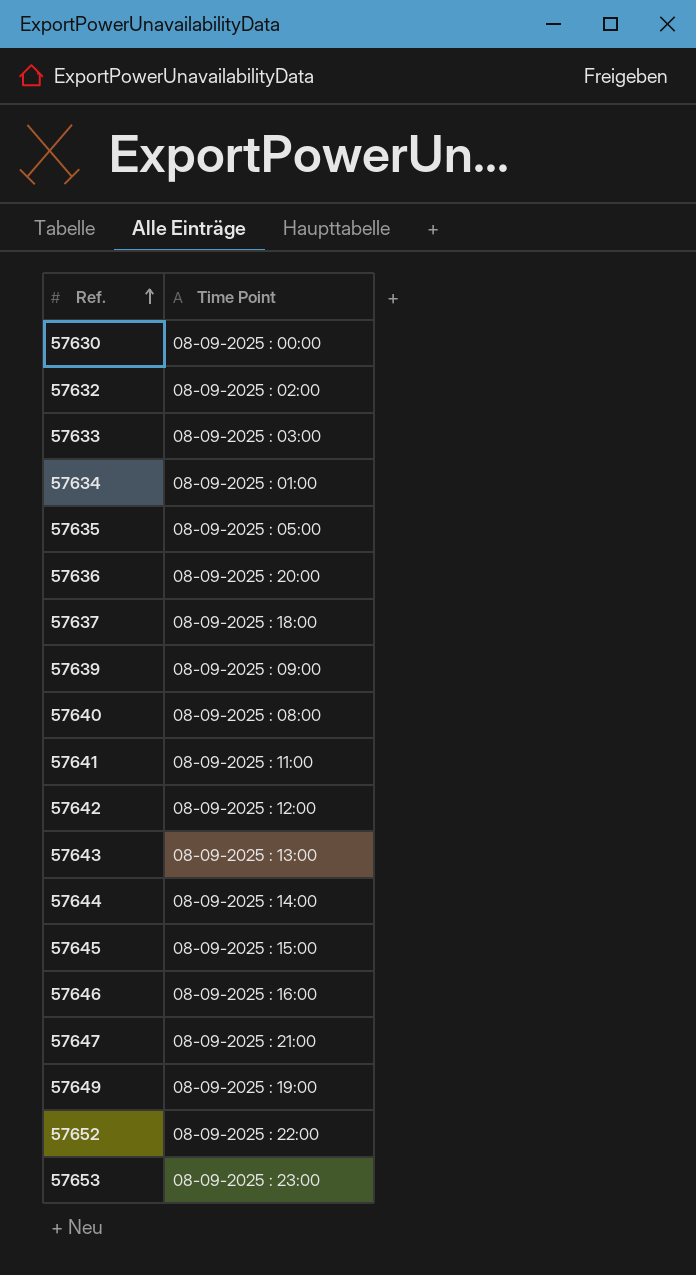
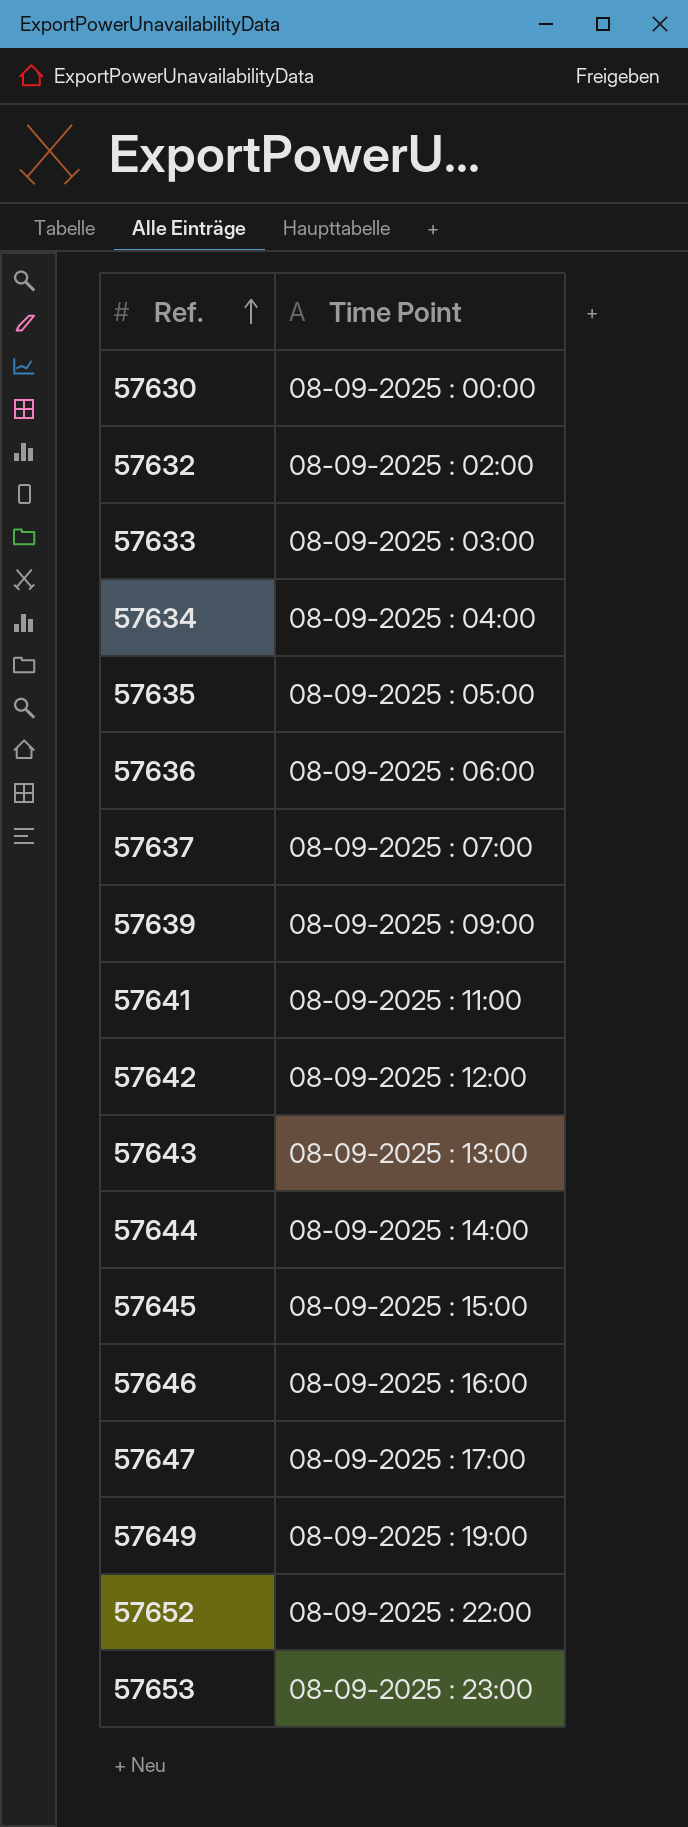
row 57640: 08-09-2025 : 08:00 -> none
57634 | Time Point: 08-09-2025 : 01:00 -> 08-09-2025 : 04:00
57636 | Time Point: 08-09-2025 : 20:00 -> 08-09-2025 : 06:00
57637 | Time Point: 08-09-2025 : 18:00 -> 08-09-2025 : 07:00
57647 | Time Point: 08-09-2025 : 21:00 -> 08-09-2025 : 17:00

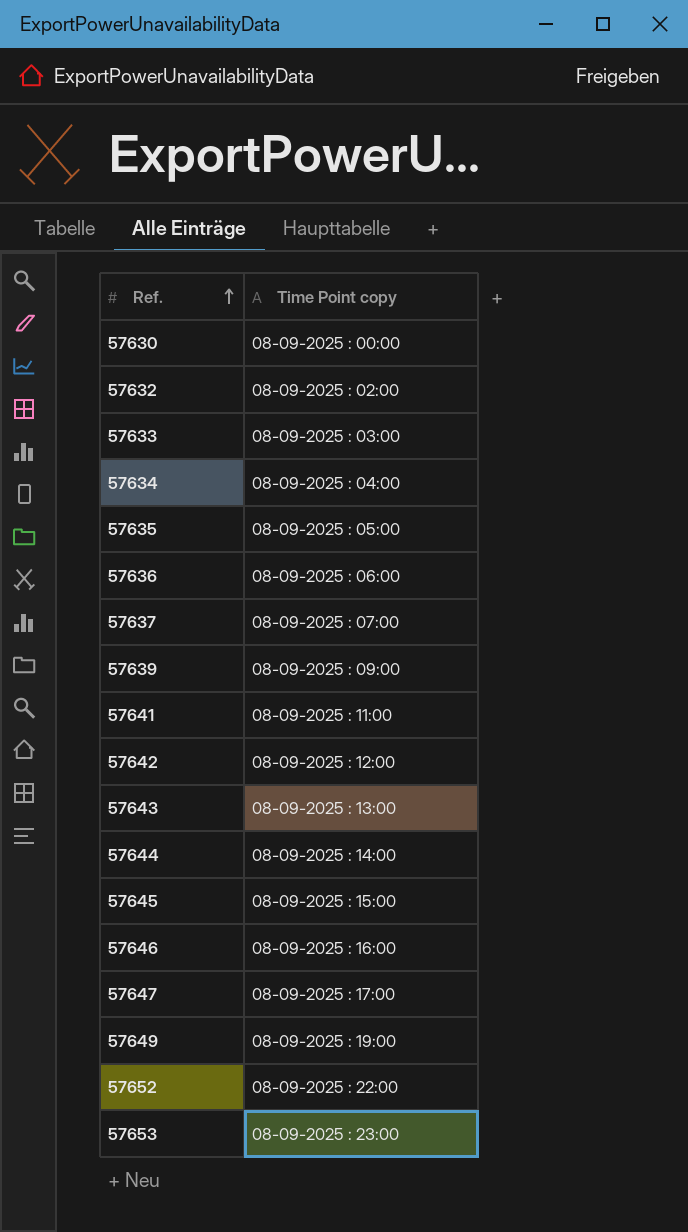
column name: Time Point -> Time Point copy

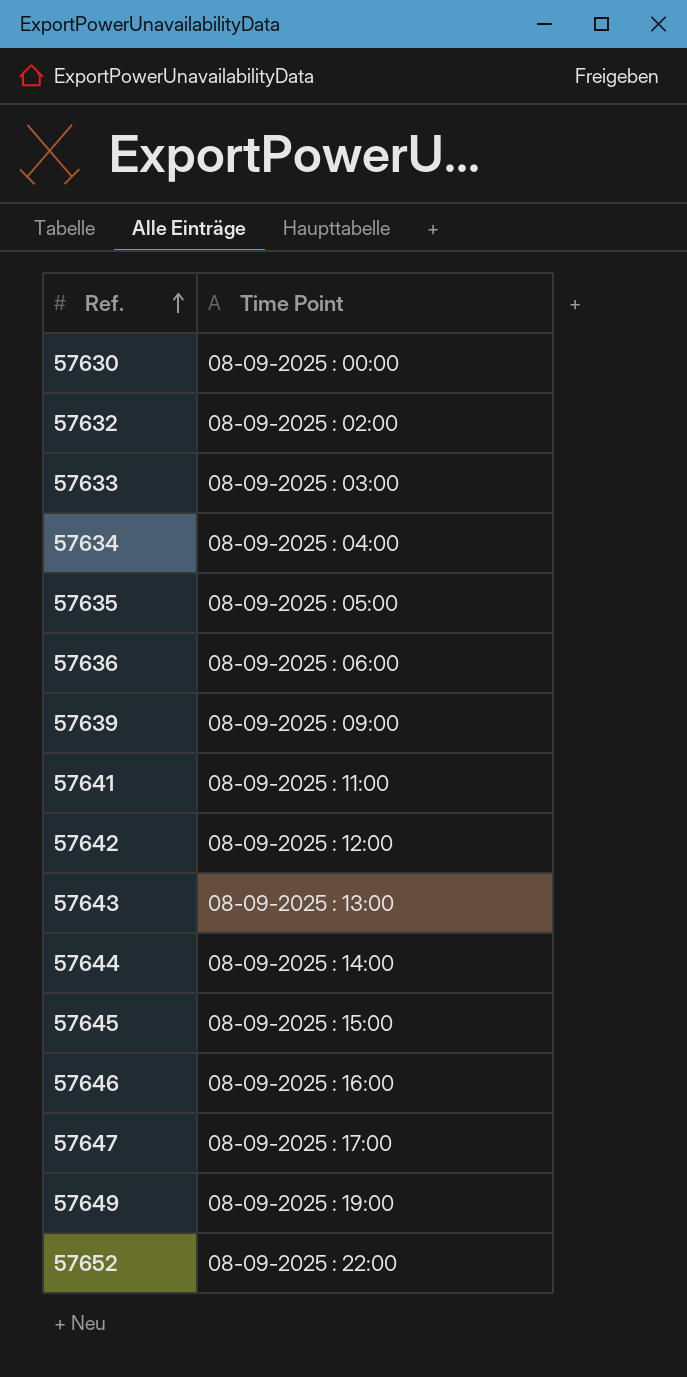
column name: Time Point copy -> Time Point
row 57637: 08-09-2025 : 07:00 -> none
row 57653: 08-09-2025 : 23:00 -> none

